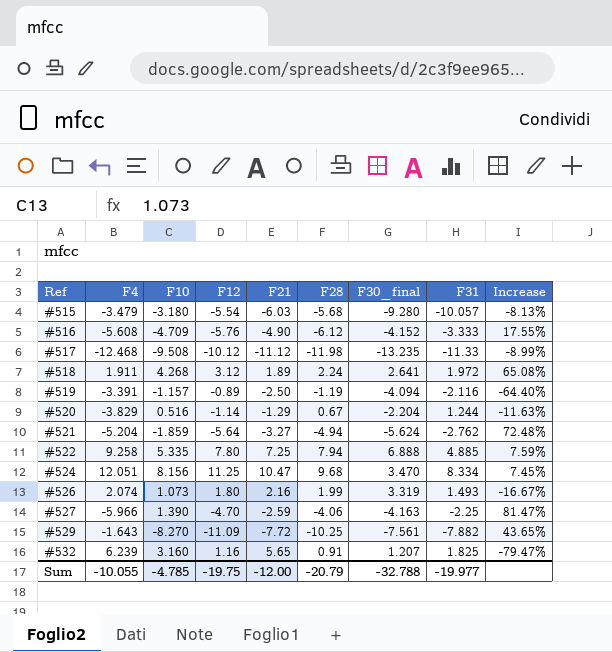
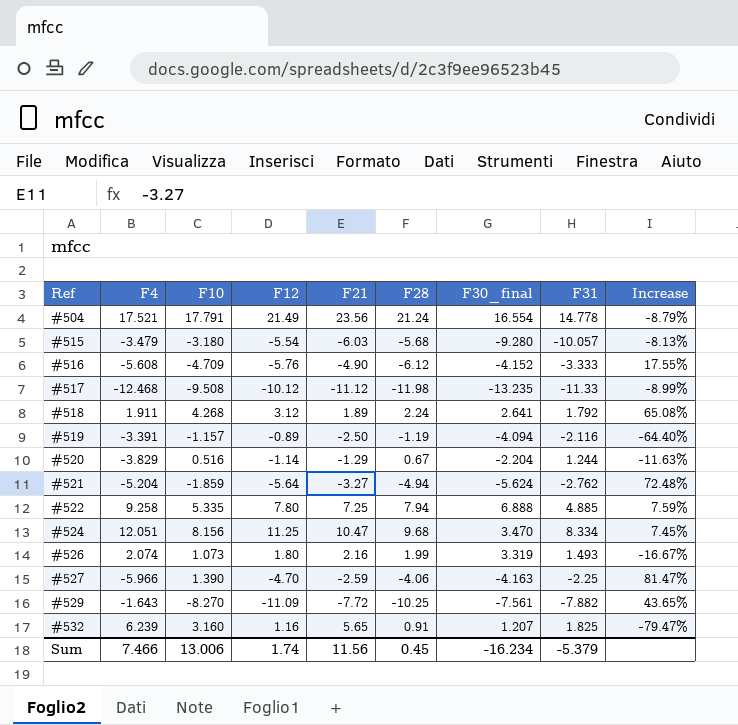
row #504: none -> 17.521 | 17.791 | 21.49 | 23.56 | 21.24 | 16.554 | 14.778 | -8.79%
#518 | F31: 1.972 -> 1.792
Sum | F4: -10.055 -> 7.466
Sum | F10: -4.785 -> 13.006
Sum | F12: -19.75 -> 1.74
Sum | F21: -12.00 -> 11.56
Sum | F28: -20.79 -> 0.45
Sum | F30_final: -32.788 -> -16.234
Sum | F31: -19.977 -> -5.379

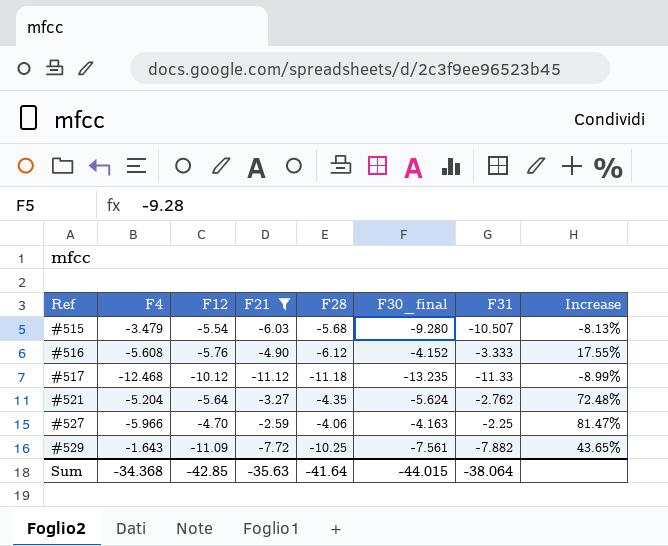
filter: none -> F21 <= -2.59
column F10 | position: 3 -> none
#515 | F31: -10.057 -> -10.507
#517 | F28: -11.98 -> -11.18
#521 | F28: -4.94 -> -4.35
Sum | F4: 7.466 -> -34.368
Sum | F12: 1.74 -> -42.85
Sum | F21: 11.56 -> -35.63
Sum | F28: 0.45 -> -41.64
Sum | F30_final: -16.234 -> -44.015
Sum | F31: -5.379 -> -38.064

